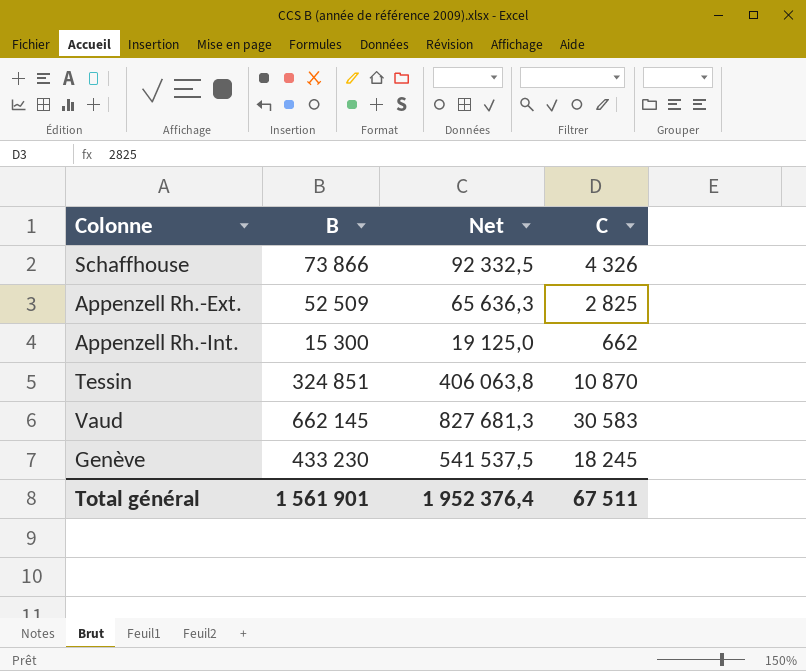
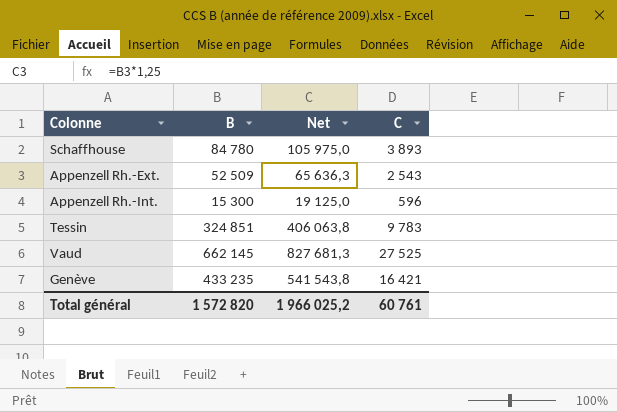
Schaffhouse | B: 73 866 -> 84 780
Schaffhouse | Net: 92 332,5 -> 105 975,0
Schaffhouse | C: 4 326 -> 3 893
Appenzell Rh.-Ext. | C: 2 825 -> 2 543
Appenzell Rh.-Int. | C: 662 -> 596
Tessin | C: 10 870 -> 9 783
Vaud | C: 30 583 -> 27 525
Genève | B: 433 230 -> 433 235
Genève | Net: 541 537,5 -> 541 543,8
Genève | C: 18 245 -> 16 421
Total général | B: 1 561 901 -> 1 572 820
Total général | Net: 1 952 376,4 -> 1 966 025,2
Total général | C: 67 511 -> 60 761

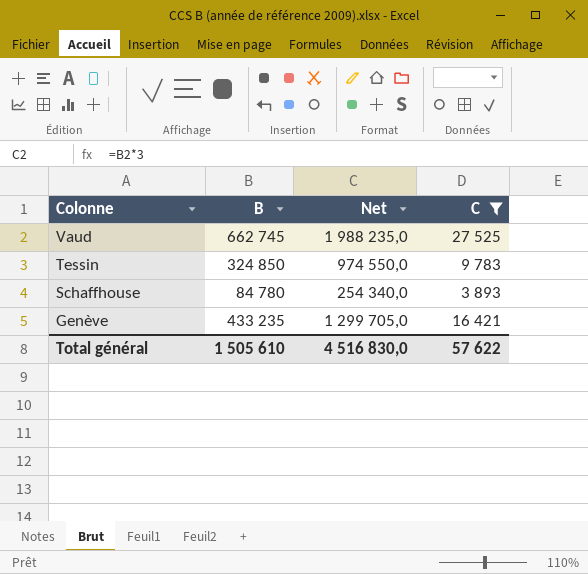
filter: none -> C >= 3 893
row order: none -> Colonne descending
column Net | formula: [B] * 1,25 -> [B] * 3
Vaud | B: 662 145 -> 662 745
Tessin | B: 324 851 -> 324 850
Total général | B: 1 572 820 -> 1 505 610
Total général | Net: 1 966 025,2 -> 4 516 830,0
Total général | C: 60 761 -> 57 622

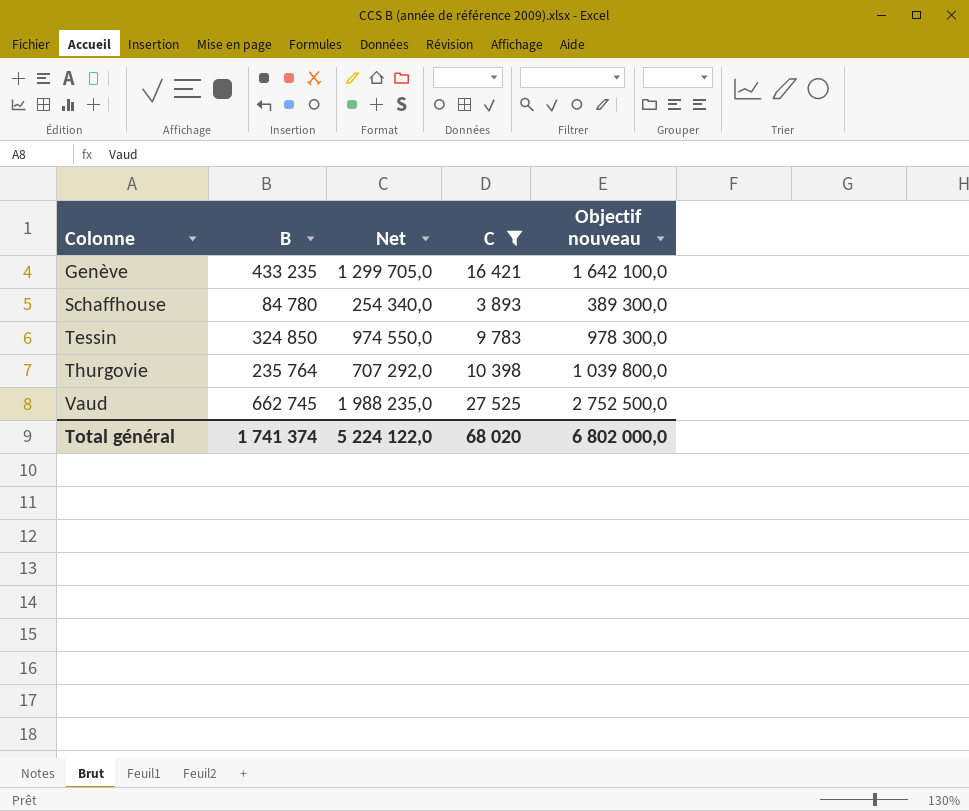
row order: Colonne descending -> Colonne ascending
column Objectif nouveau | formula: none -> [C] * 100
row Thurgovie: none -> 235 764 | 707 292,0 | 10 398 | 1 039 800,0
Total général | B: 1 505 610 -> 1 741 374
Total général | Net: 4 516 830,0 -> 5 224 122,0
Total général | C: 57 622 -> 68 020

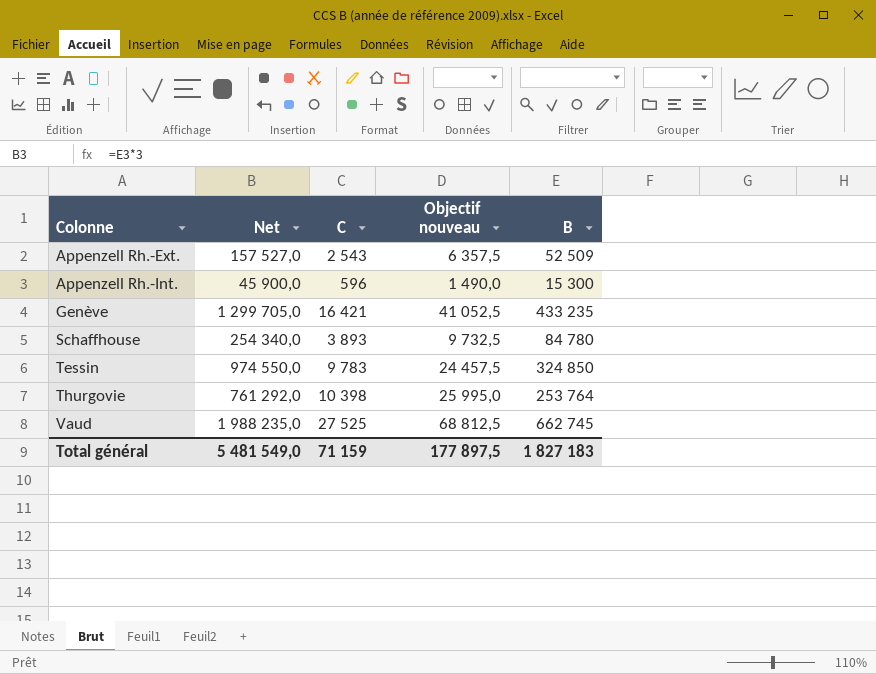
filter: C >= 3 893 -> none
column Objectif nouveau | formula: [C] * 100 -> [C] * 2,5
column B | position: 2 -> 5
Thurgovie | Net: 707 292,0 -> 761 292,0
Thurgovie | B: 235 764 -> 253 764
Total général | Net: 5 224 122,0 -> 5 481 549,0
Total général | C: 68 020 -> 71 159
Total général | Objectif nouveau: 6 802 000,0 -> 177 897,5
Total général | B: 1 741 374 -> 1 827 183

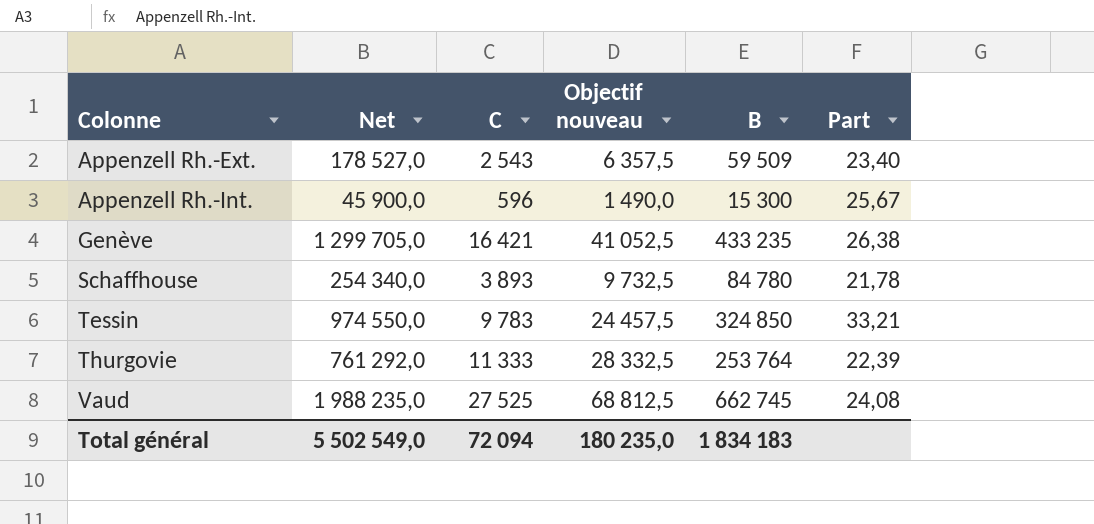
column Part | formula: none -> [B] / [C]
Appenzell Rh.-Ext. | Net: 157 527,0 -> 178 527,0
Appenzell Rh.-Ext. | B: 52 509 -> 59 509
Thurgovie | C: 10 398 -> 11 333
Thurgovie | Objectif nouveau: 25 995,0 -> 28 332,5
Total général | Net: 5 481 549,0 -> 5 502 549,0
Total général | C: 71 159 -> 72 094
Total général | Objectif nouveau: 177 897,5 -> 180 235,0
Total général | B: 1 827 183 -> 1 834 183

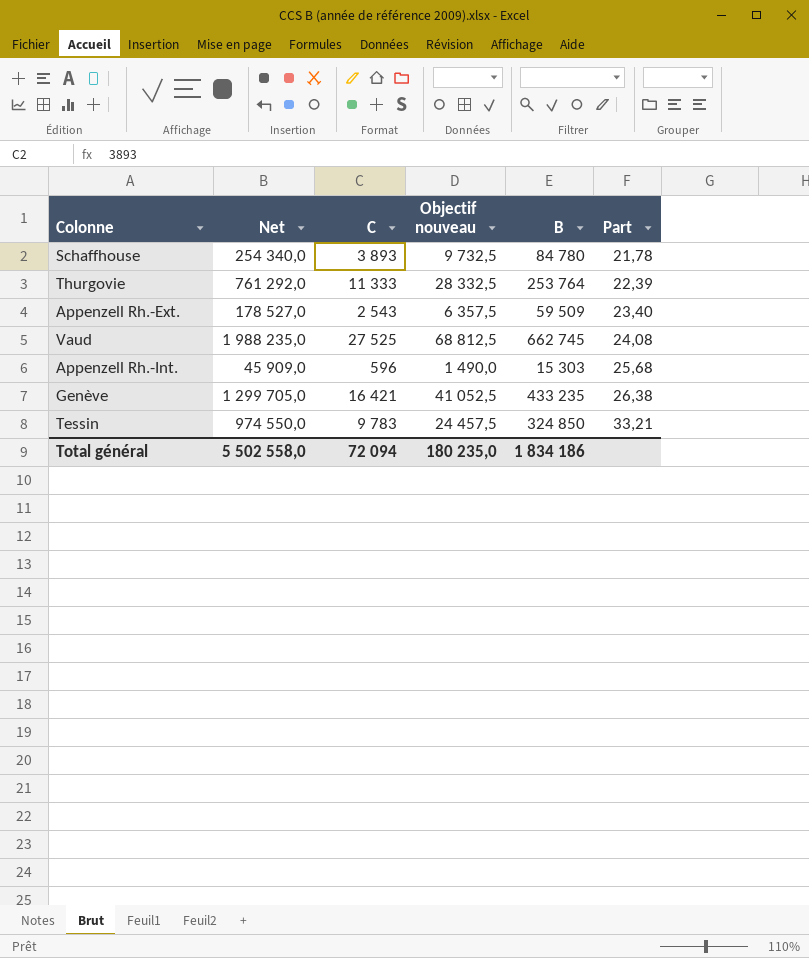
row order: Colonne ascending -> Part ascending
Appenzell Rh.-Int. | Net: 45 900,0 -> 45 909,0
Appenzell Rh.-Int. | B: 15 300 -> 15 303
Appenzell Rh.-Int. | Part: 25,67 -> 25,68
Total général | Net: 5 502 549,0 -> 5 502 558,0
Total général | B: 1 834 183 -> 1 834 186

